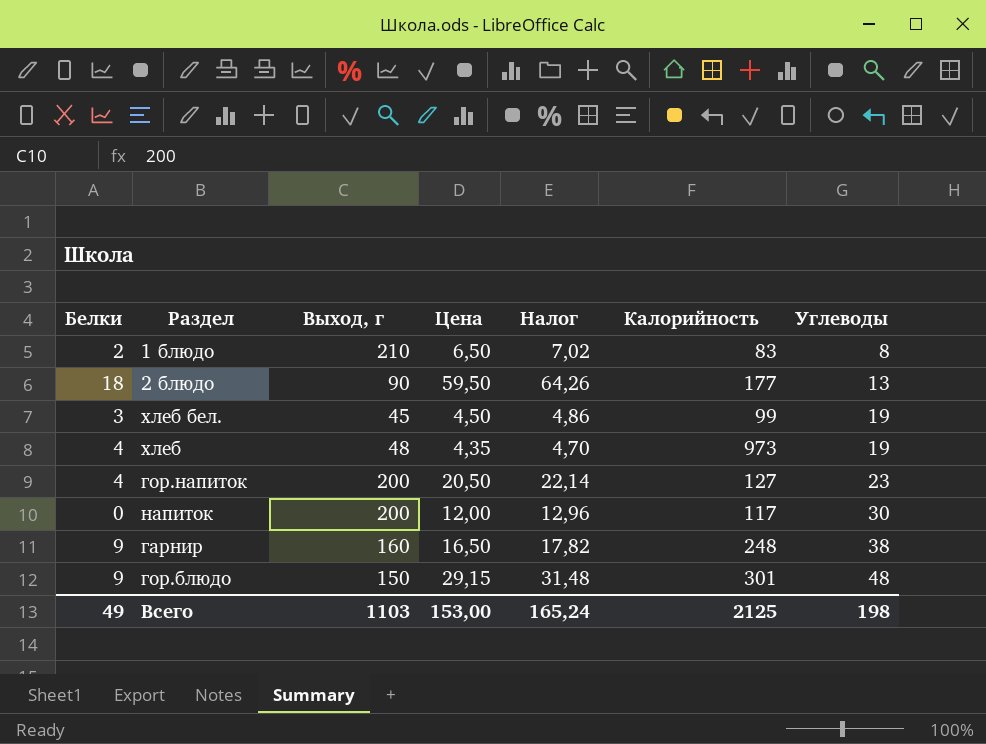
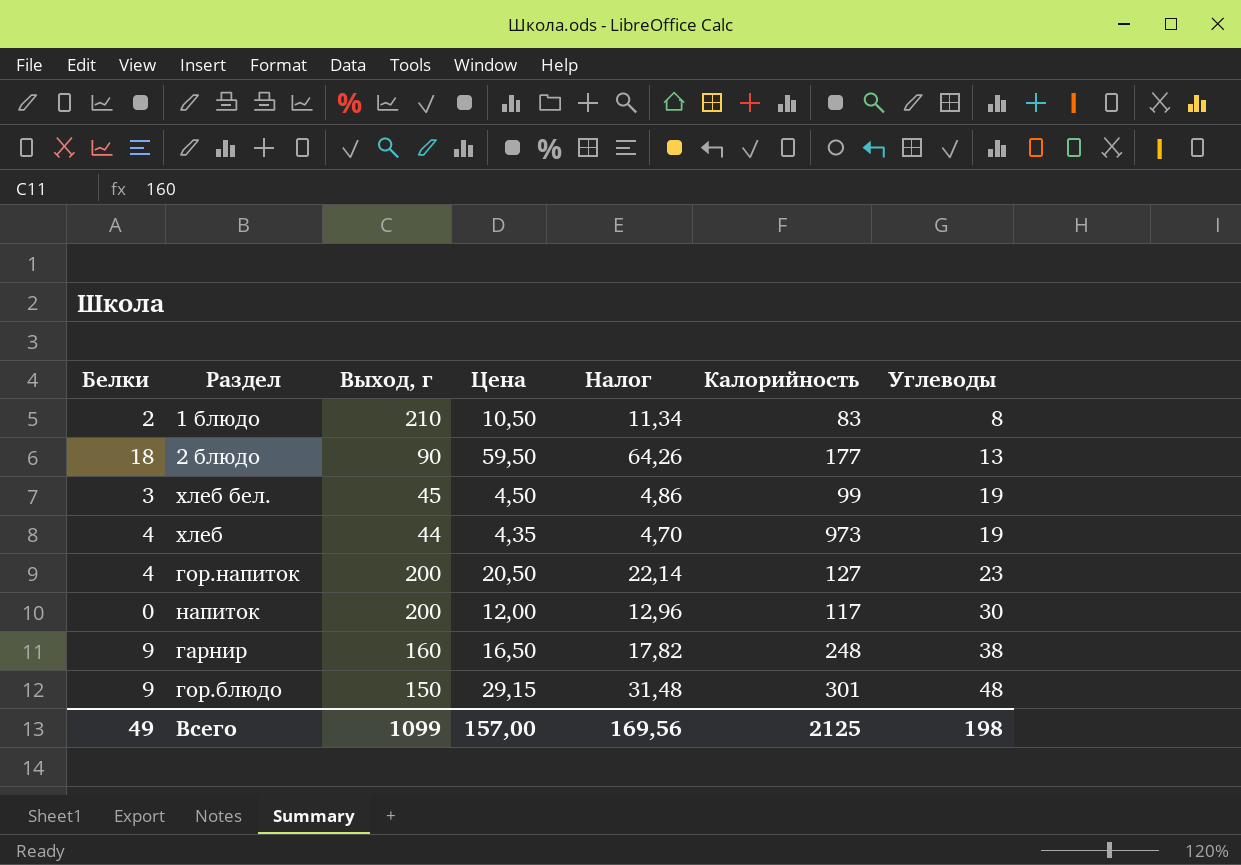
1 блюдо | Цена: 6,50 -> 10,50
1 блюдо | Налог: 7,02 -> 11,34
хлеб | Выход, г: 48 -> 44
Всего | Выход, г: 1103 -> 1099
Всего | Цена: 153,00 -> 157,00
Всего | Налог: 165,24 -> 169,56

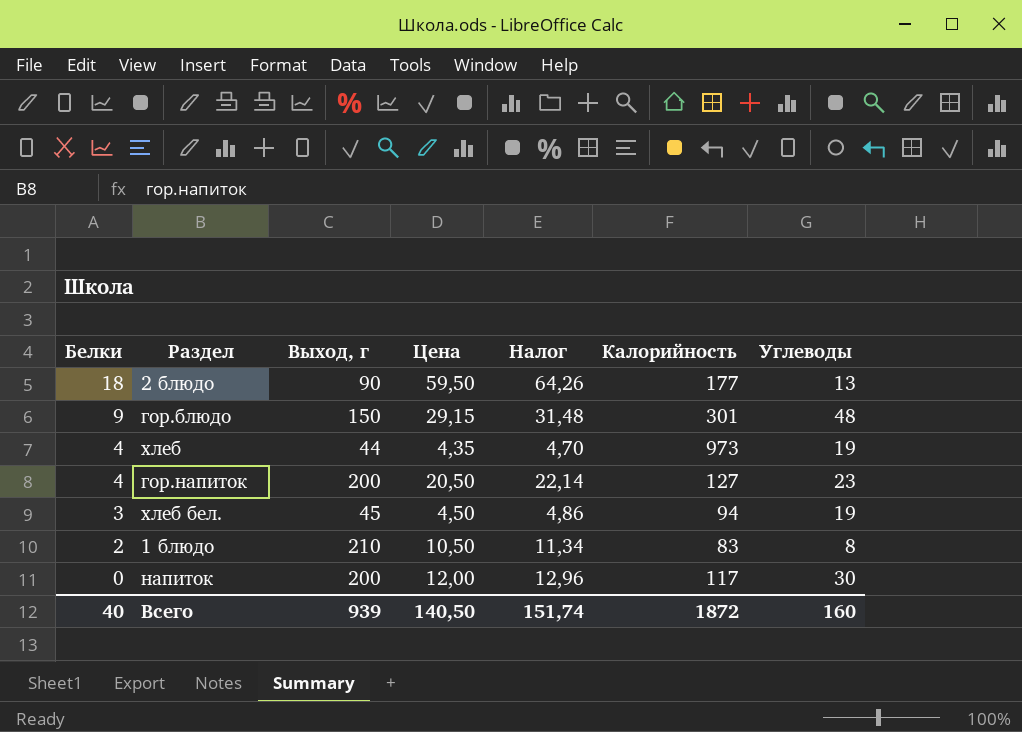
row order: Углеводы ascending -> Белки descending
row гарнир: 9 | 160 | 16,50 | 17,82 | 248 | 38 -> none
хлеб бел. | Калорийность: 99 -> 94
Всего | Белки: 49 -> 40
Всего | Выход, г: 1099 -> 939
Всего | Цена: 157,00 -> 140,50
Всего | Налог: 169,56 -> 151,74
Всего | Калорийность: 2125 -> 1872
Всего | Углеводы: 198 -> 160

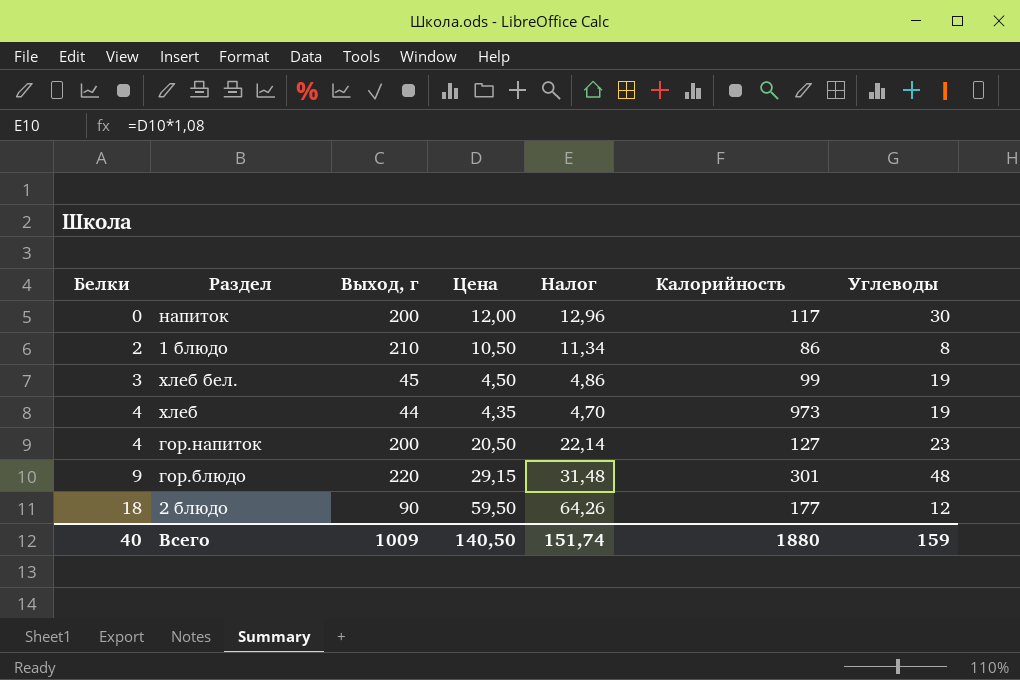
row order: Белки descending -> Белки ascending
1 блюдо | Калорийность: 83 -> 86
хлеб бел. | Калорийность: 94 -> 99
гор.блюдо | Выход, г: 150 -> 220
2 блюдо | Углеводы: 13 -> 12
Всего | Выход, г: 939 -> 1009
Всего | Калорийность: 1872 -> 1880
Всего | Углеводы: 160 -> 159

